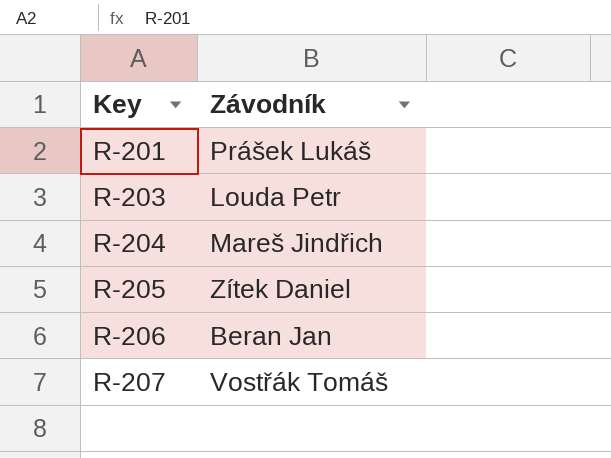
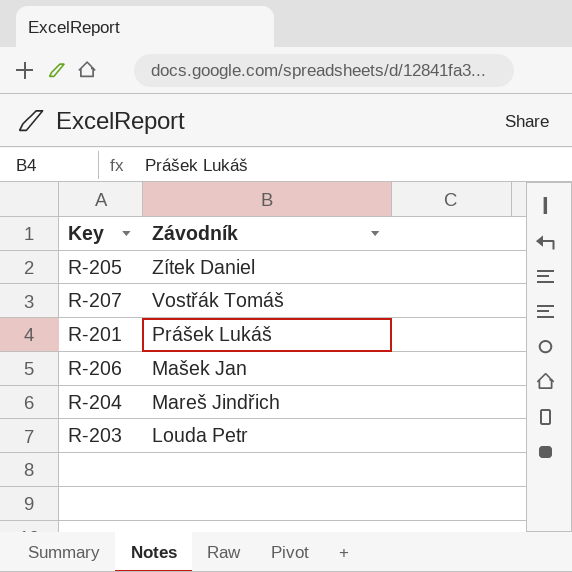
row order: Key ascending -> Závodník descending
R-206 | Závodník: Beran Jan -> Mašek Jan

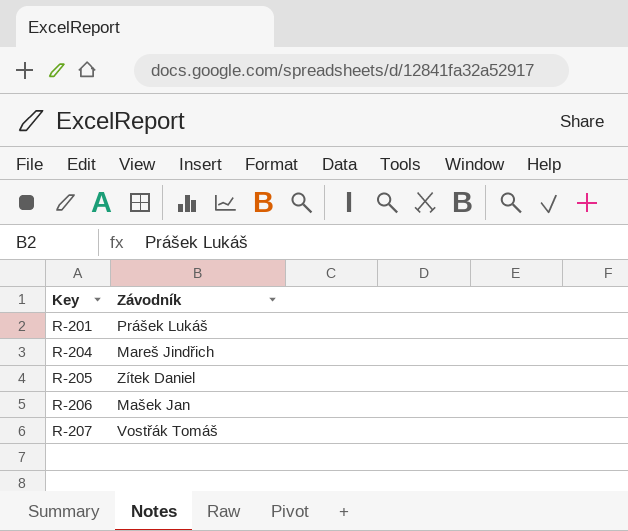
row order: Závodník descending -> Key ascending
row R-203: Louda Petr -> none

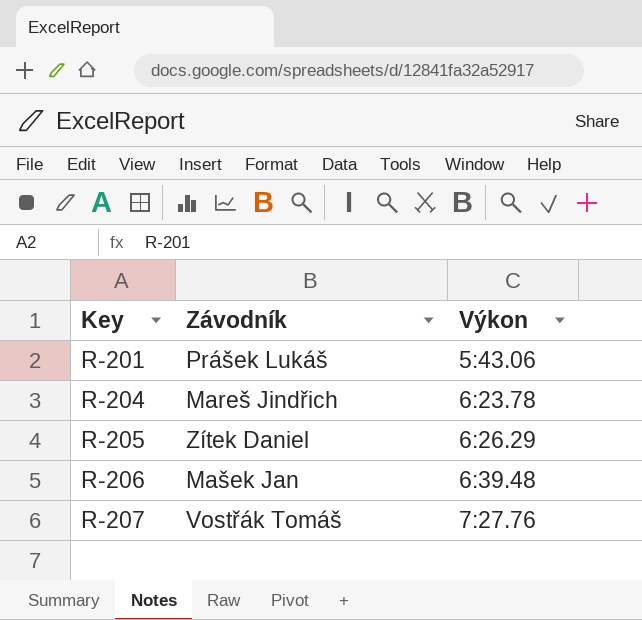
column Výkon | position: none -> 3

